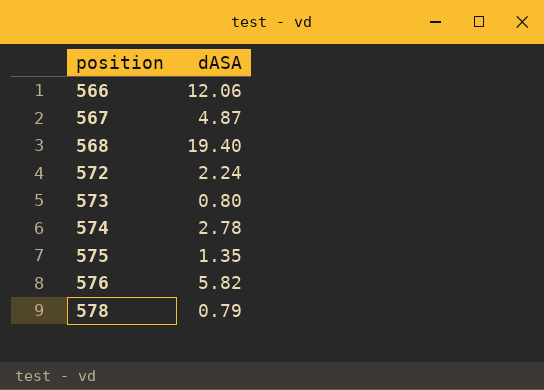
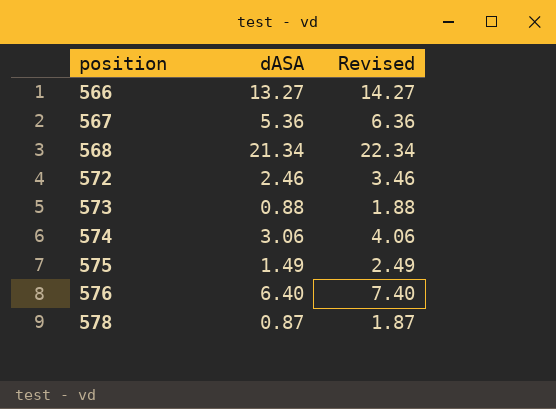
column Revised | formula: none -> [dASA] + 1
566 | dASA: 12.06 -> 13.27
567 | dASA: 4.87 -> 5.36
568 | dASA: 19.40 -> 21.34
572 | dASA: 2.24 -> 2.46
573 | dASA: 0.80 -> 0.88
574 | dASA: 2.78 -> 3.06
575 | dASA: 1.35 -> 1.49
576 | dASA: 5.82 -> 6.40
578 | dASA: 0.79 -> 0.87

